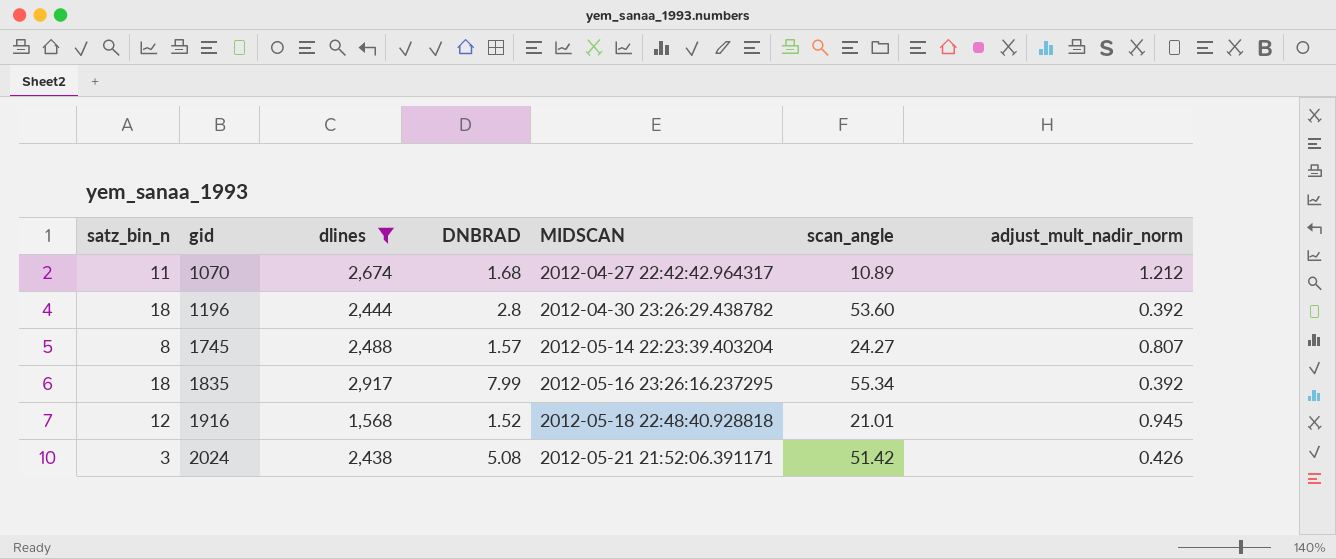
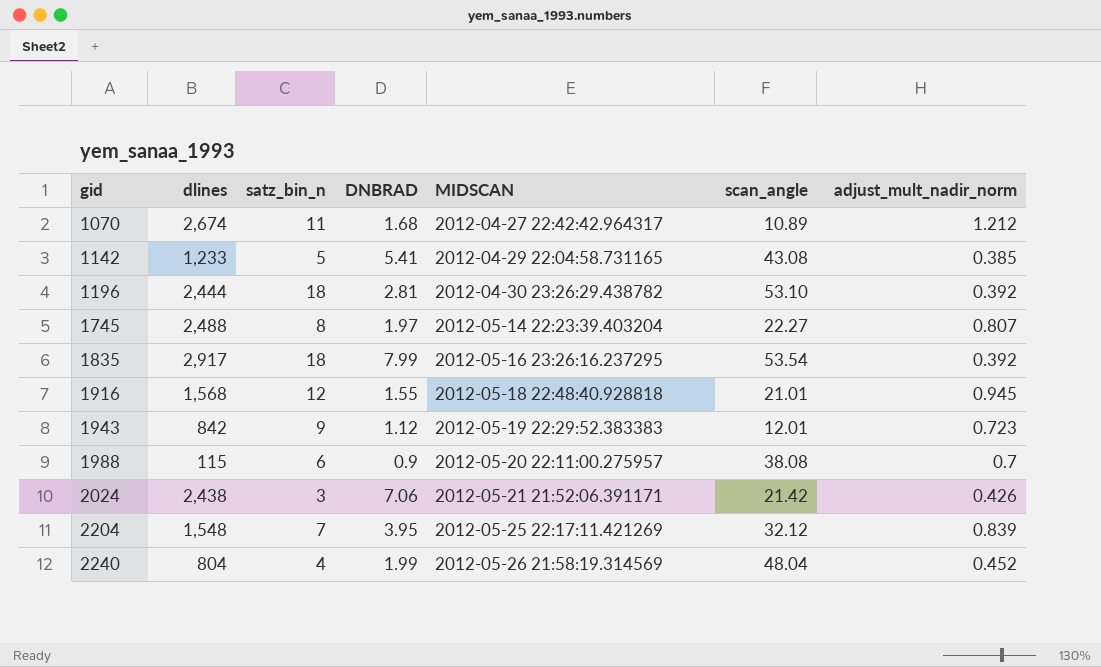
filter: dlines >= 1,568 -> none
column satz_bin_n | position: 1 -> 3
1196 | DNBRAD: 2.8 -> 2.81
1196 | scan_angle: 53.60 -> 53.10
1745 | DNBRAD: 1.57 -> 1.97
1745 | scan_angle: 24.27 -> 22.27
1835 | scan_angle: 55.34 -> 53.54
1916 | DNBRAD: 1.52 -> 1.55
2024 | DNBRAD: 5.08 -> 7.06
2024 | scan_angle: 51.42 -> 21.42

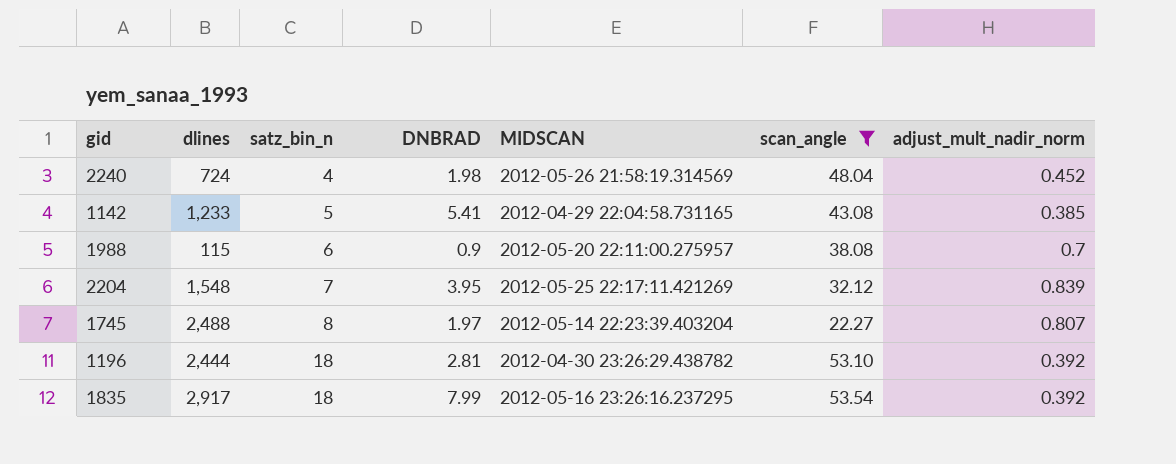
filter: none -> scan_angle >= 22.27
row order: gid ascending -> satz_bin_n ascending
2240 | dlines: 804 -> 724
2240 | DNBRAD: 1.99 -> 1.98

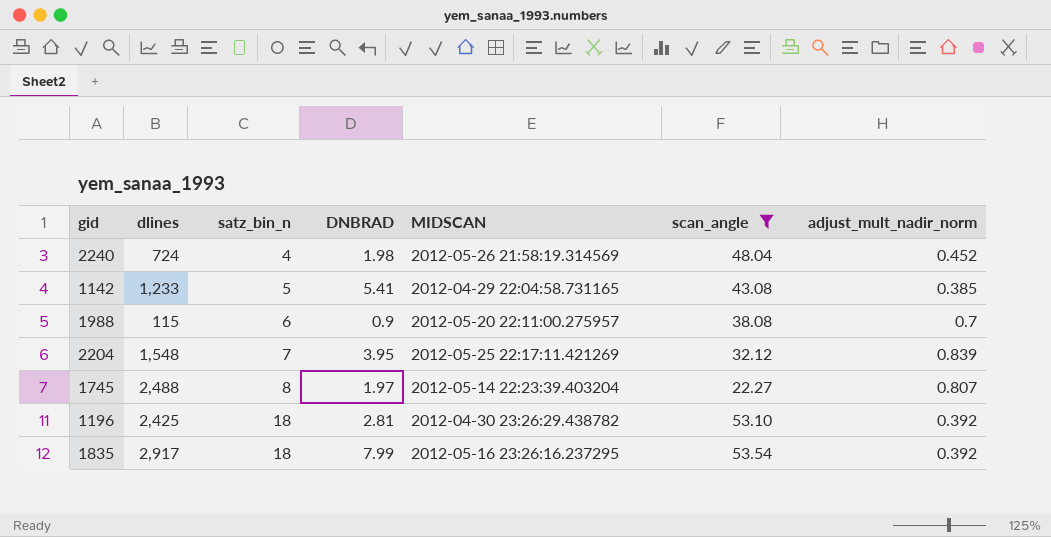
1196 | dlines: 2,444 -> 2,425

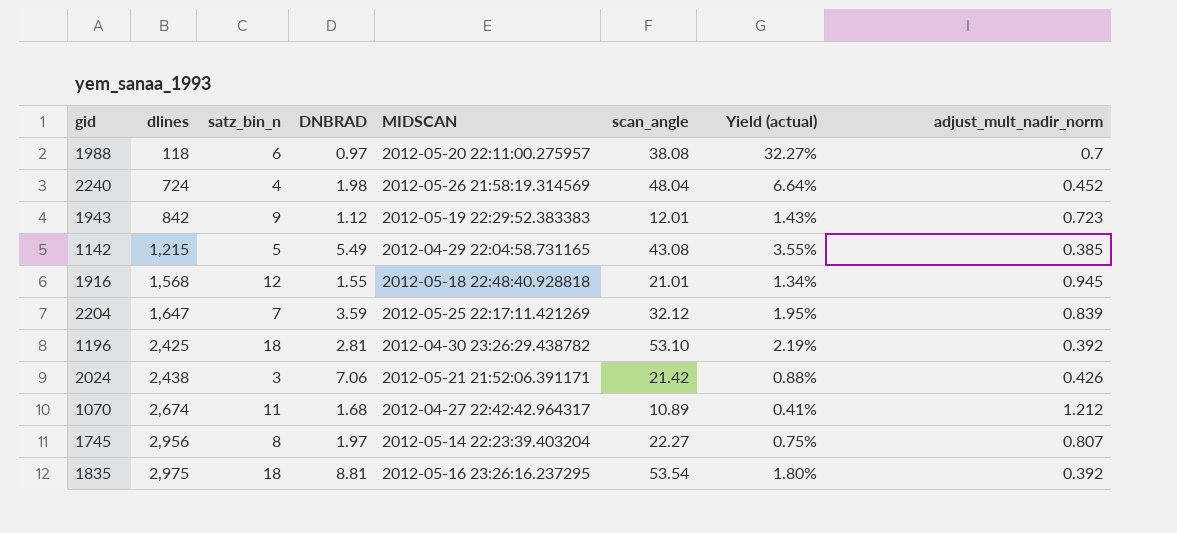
filter: scan_angle >= 22.27 -> none
row order: satz_bin_n ascending -> dlines ascending
column Yield (actual) | formula: none -> [scan_angle] / [dlines]
1988 | dlines: 115 -> 118
1988 | DNBRAD: 0.9 -> 0.97
1142 | dlines: 1,233 -> 1,215
1142 | DNBRAD: 5.41 -> 5.49
2204 | dlines: 1,548 -> 1,647
2204 | DNBRAD: 3.95 -> 3.59
1745 | dlines: 2,488 -> 2,956
1835 | dlines: 2,917 -> 2,975
1835 | DNBRAD: 7.99 -> 8.81

